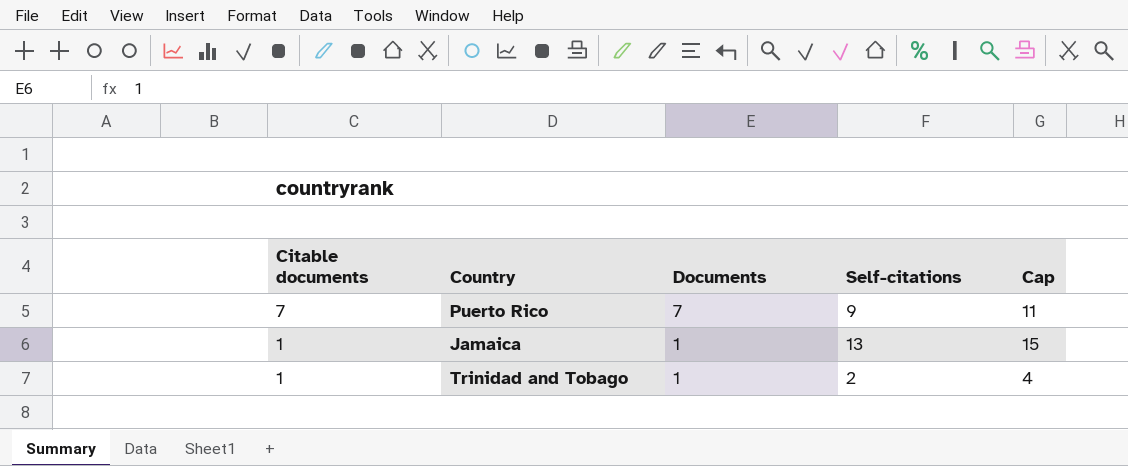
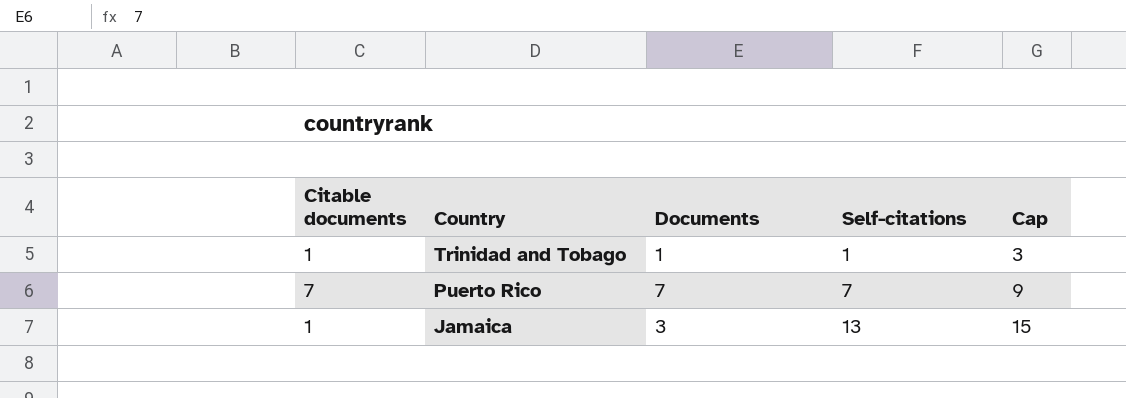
row order: Citable documents descending -> Country descending
Trinidad and Tobago | Self-citations: 2 -> 1
Trinidad and Tobago | Cap: 4 -> 3
Puerto Rico | Self-citations: 9 -> 7
Puerto Rico | Cap: 11 -> 9
Jamaica | Documents: 1 -> 3

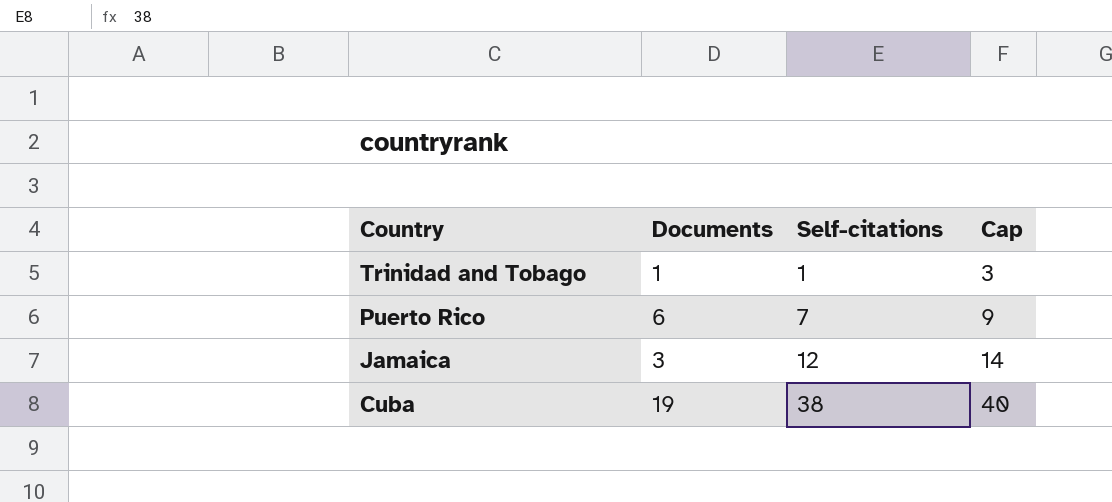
column Citable documents | position: 1 -> none
Puerto Rico | Documents: 7 -> 6
Jamaica | Self-citations: 13 -> 12
Jamaica | Cap: 15 -> 14
row Cuba: none -> 19 | 38 | 40

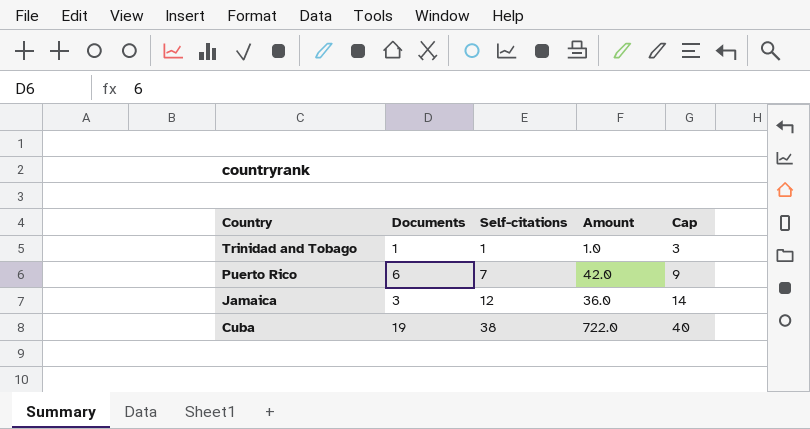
column Amount | formula: none -> [Documents] * [Self-citations]

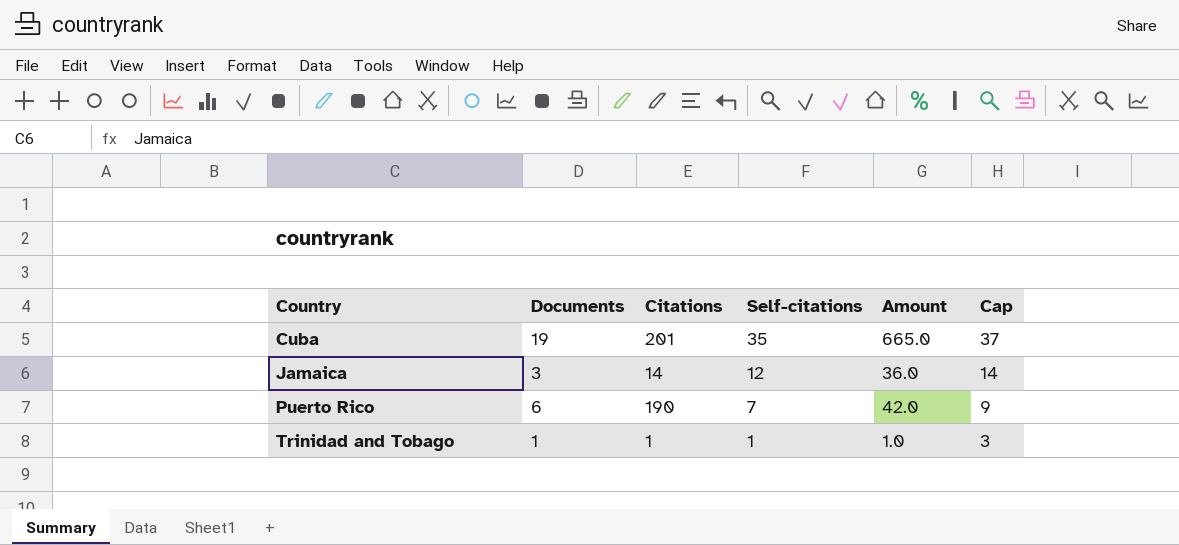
row order: Country descending -> Country ascending
column Citations | position: none -> 3
Cuba | Self-citations: 38 -> 35
Cuba | Amount: 722.0 -> 665.0
Cuba | Cap: 40 -> 37

